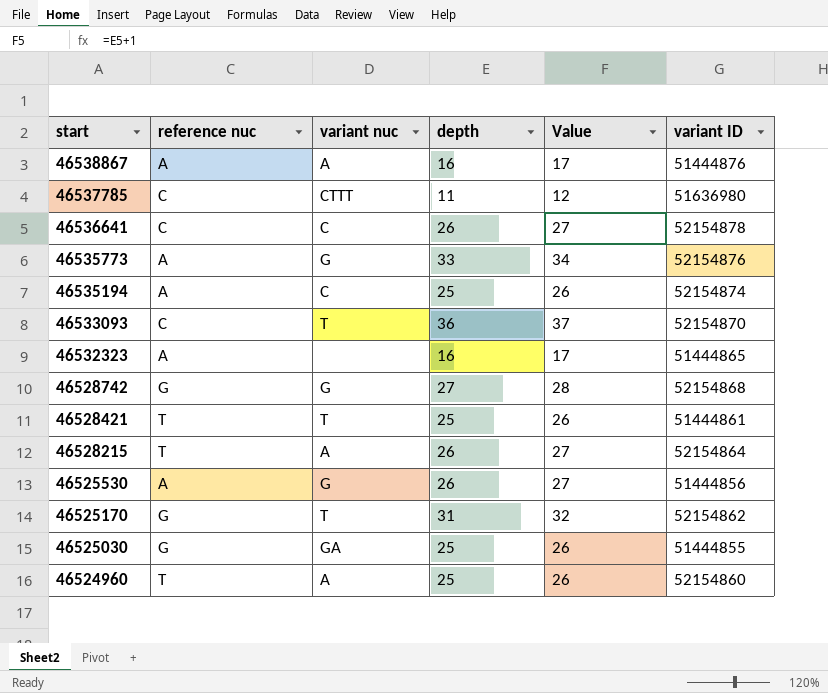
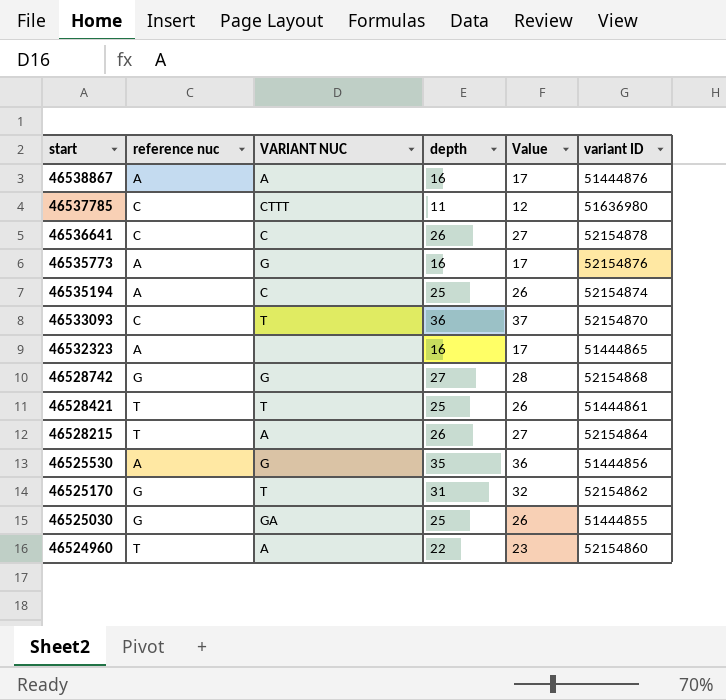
column name: variant nuc -> VARIANT NUC
46535773 | depth: 33 -> 16
46535773 | Value: 34 -> 17
46525530 | depth: 26 -> 35
46525530 | Value: 27 -> 36
46524960 | depth: 25 -> 22
46524960 | Value: 26 -> 23

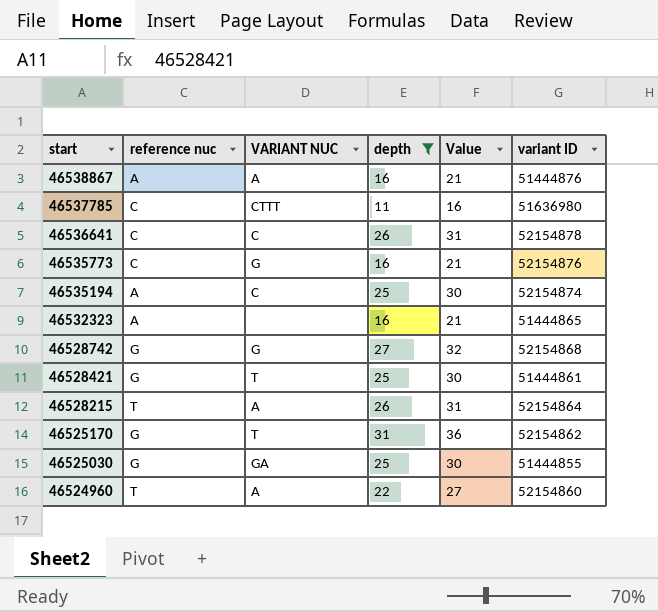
filter: none -> depth <= 31
column Value | formula: [depth] + 1 -> [depth] + 5
46535773 | reference nuc: A -> C
46528421 | reference nuc: T -> G

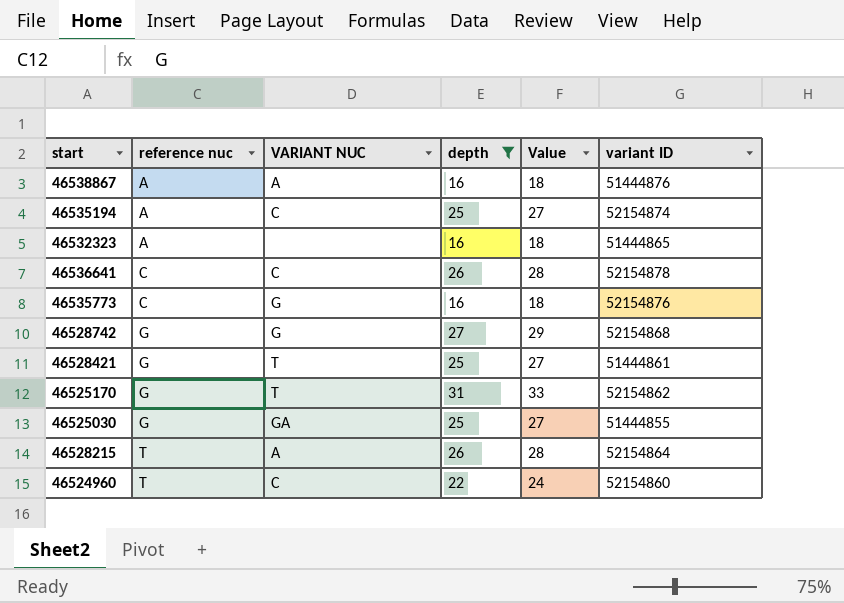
row order: start descending -> reference nuc ascending
column Value | formula: [depth] + 5 -> [depth] + 2
row 46537785: C | CTTT | 11 | 16 | 51636980 -> none
46524960 | VARIANT NUC: A -> C

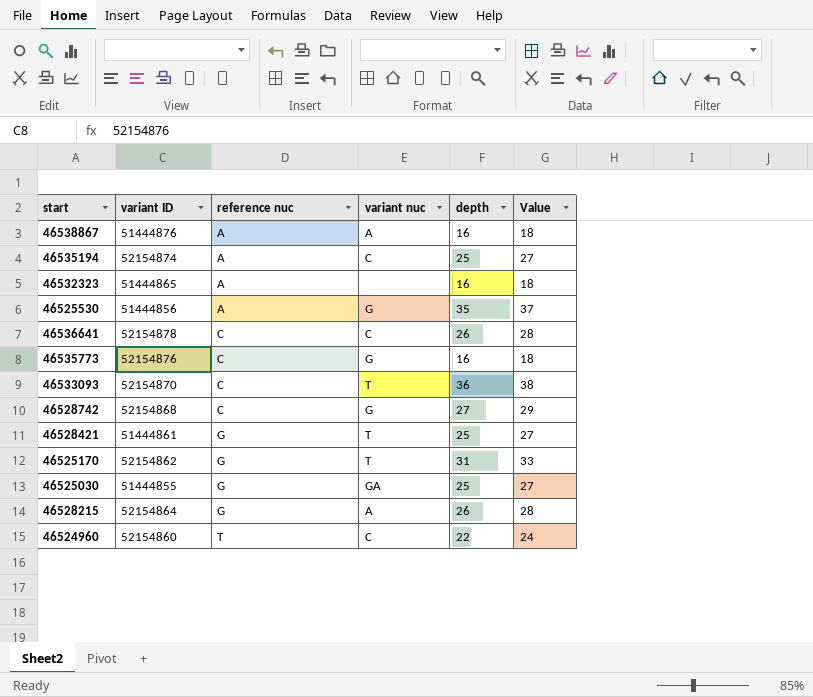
filter: depth <= 31 -> none
column variant ID | position: 6 -> 2
column name: VARIANT NUC -> variant nuc
46528742 | reference nuc: G -> C
46528215 | reference nuc: T -> G

